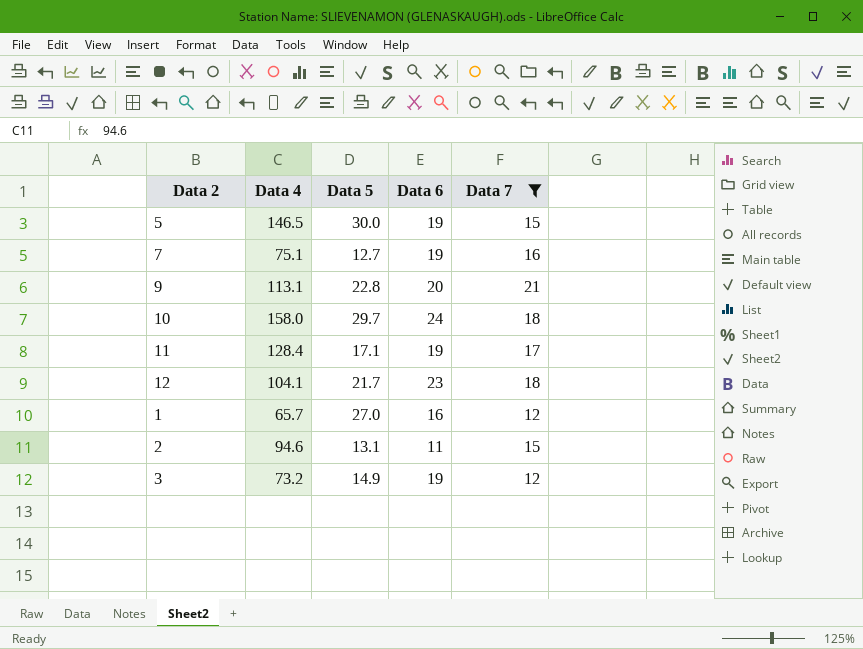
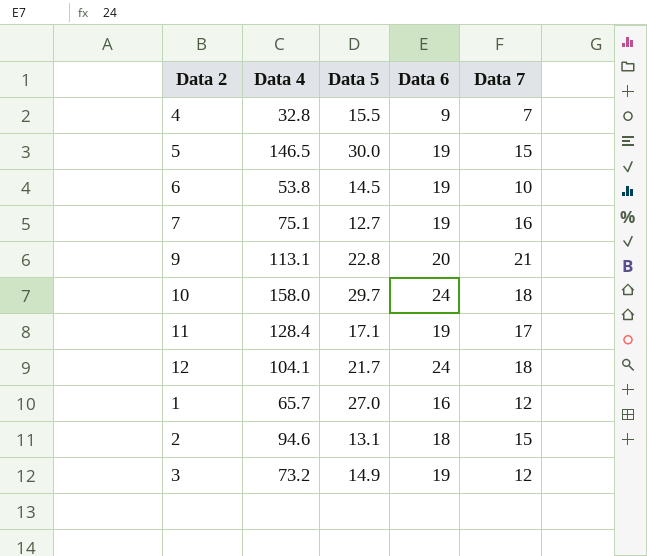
filter: Data 7 >= 12 -> none
12 | Data 6: 23 -> 24
2 | Data 6: 11 -> 18

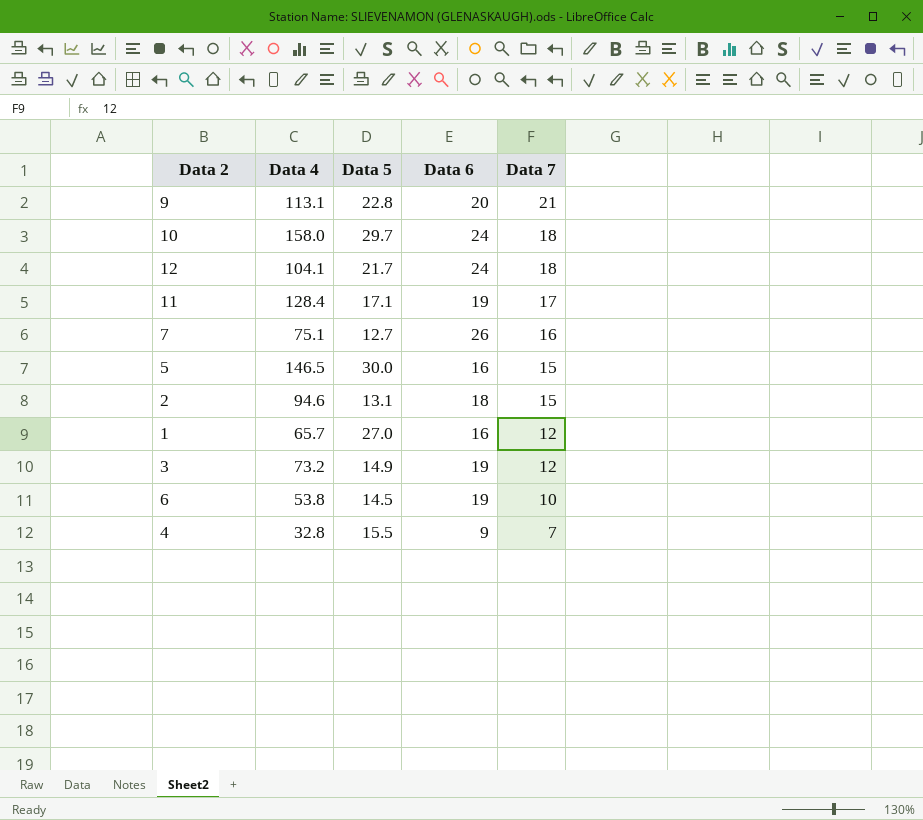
row order: none -> Data 7 descending
7 | Data 6: 19 -> 26
5 | Data 6: 19 -> 16

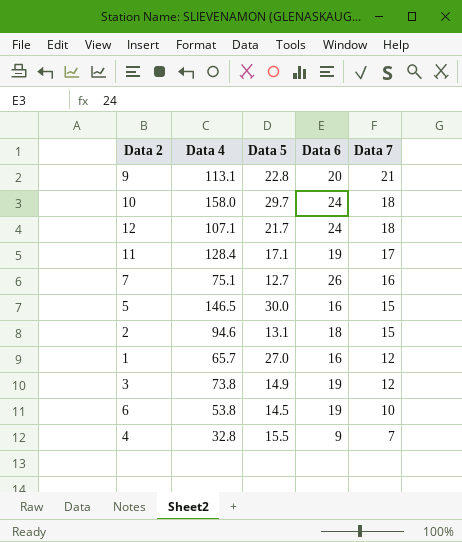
12 | Data 4: 104.1 -> 107.1
3 | Data 4: 73.2 -> 73.8

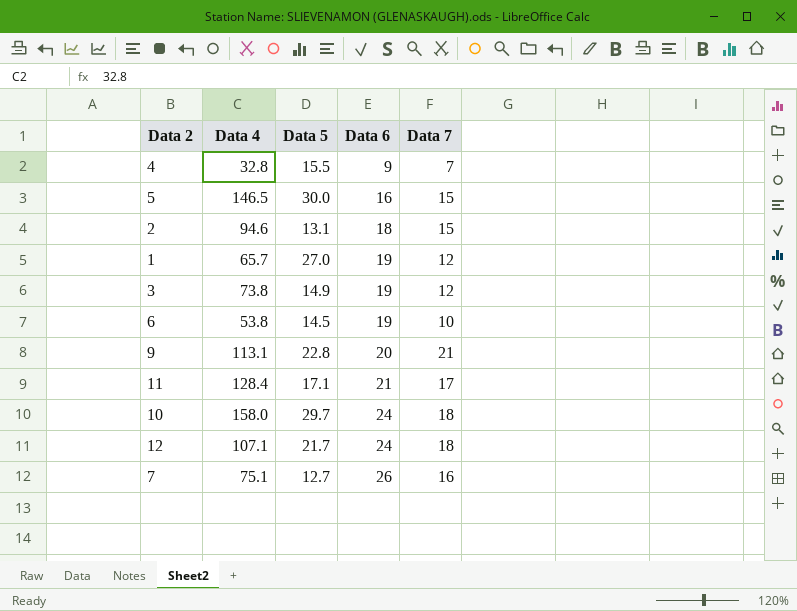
row order: Data 7 descending -> Data 6 ascending
1 | Data 6: 16 -> 19
11 | Data 6: 19 -> 21

